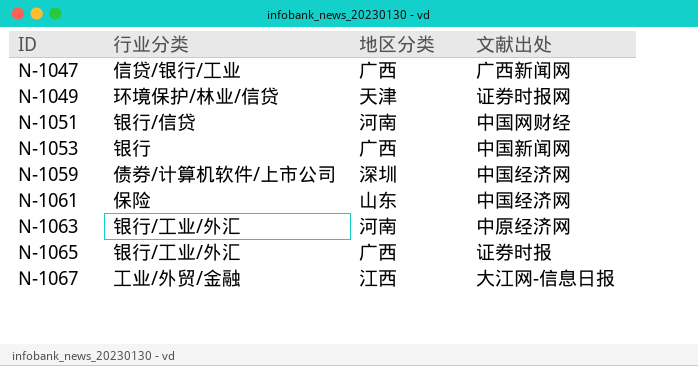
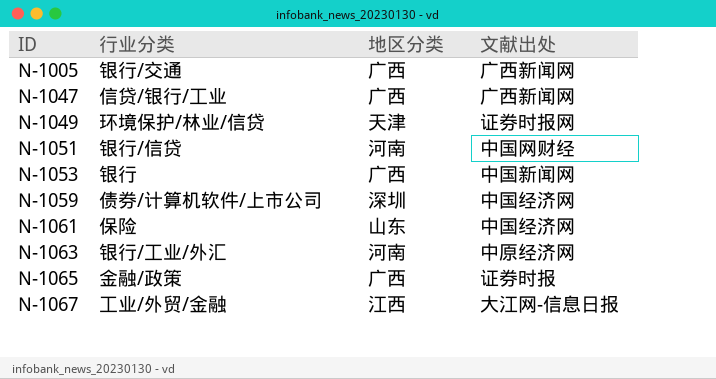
row N-1005: none -> 银行/交通 | 广西 | 广西新闻网
N-1065 | 行业分类: 银行/工业/外汇 -> 金融/政策

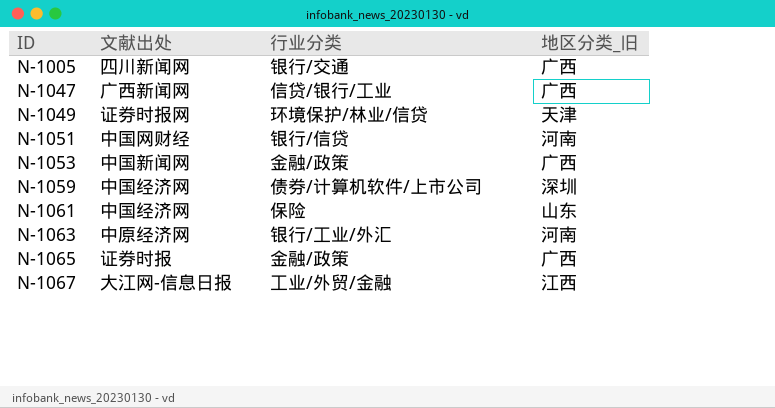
column 文献出处 | position: 4 -> 2
column name: 地区分类 -> 地区分类_旧
N-1005 | 文献出处: 广西新闻网 -> 四川新闻网
N-1053 | 行业分类: 银行 -> 金融/政策

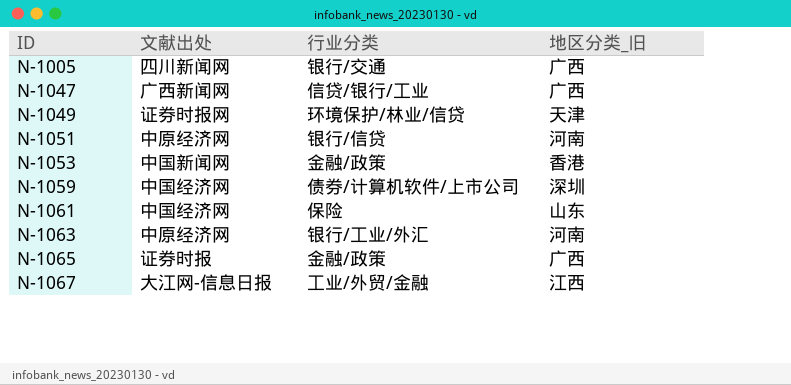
N-1051 | 文献出处: 中国网财经 -> 中原经济网
N-1053 | 地区分类_旧: 广西 -> 香港

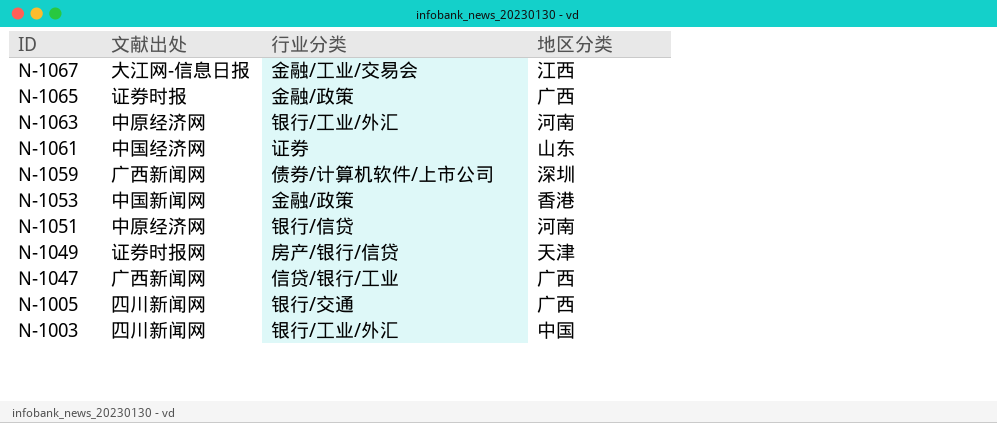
row order: ID ascending -> ID descending
column name: 地区分类_旧 -> 地区分类
N-1067 | 行业分类: 工业/外贸/金融 -> 金融/工业/交易会
N-1061 | 行业分类: 保险 -> 证券
N-1059 | 文献出处: 中国经济网 -> 广西新闻网
N-1049 | 行业分类: 环境保护/林业/信贷 -> 房产/银行/信贷
row N-1003: none -> 四川新闻网 | 银行/工业/外汇 | 中国

